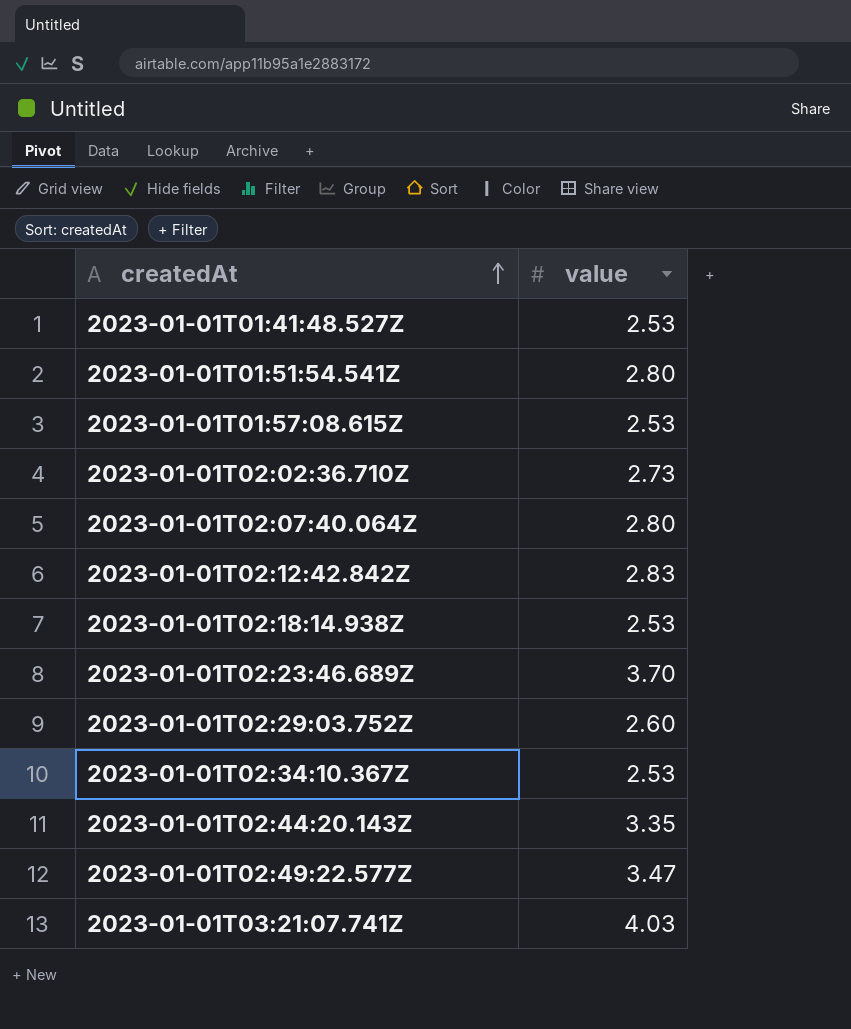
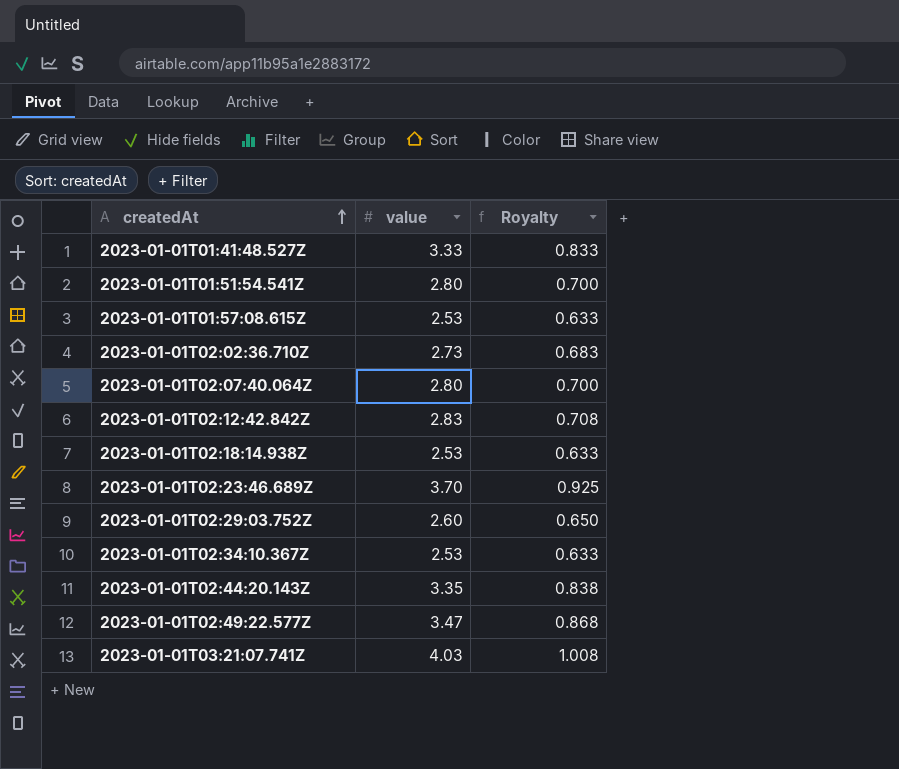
column Royalty | formula: none -> [value] * 0.25
2023-01-01T01:41:48.527Z | value: 2.53 -> 3.33

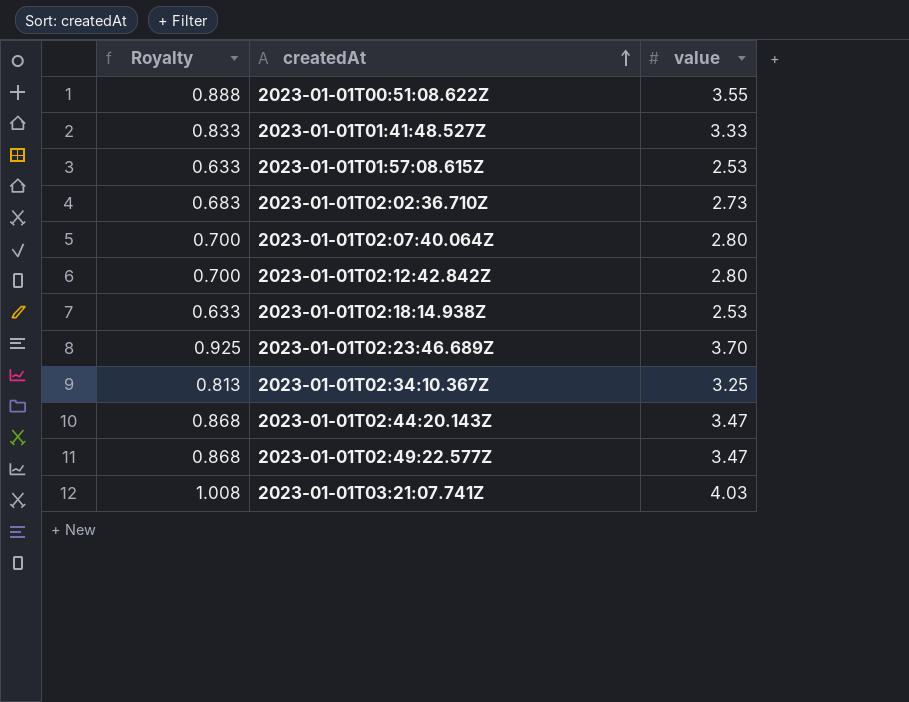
column Royalty | position: 3 -> 1
row 2023-01-01T01:51:54.541Z: 2.80 | 0.700 -> none
row 2023-01-01T02:29:03.752Z: 2.60 | 0.650 -> none
row 2023-01-01T00:51:08.622Z: none -> 0.888 | 3.55
2023-01-01T02:12:42.842Z | Royalty: 0.708 -> 0.700
2023-01-01T02:12:42.842Z | value: 2.83 -> 2.80
2023-01-01T02:34:10.367Z | Royalty: 0.633 -> 0.813
2023-01-01T02:34:10.367Z | value: 2.53 -> 3.25
2023-01-01T02:44:20.143Z | Royalty: 0.838 -> 0.868
2023-01-01T02:44:20.143Z | value: 3.35 -> 3.47

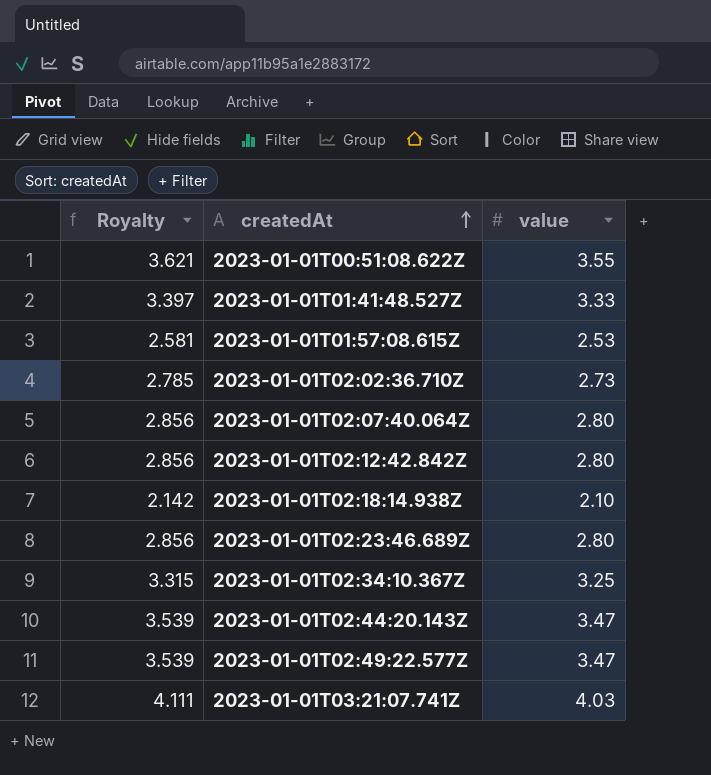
column Royalty | formula: [value] * 0.25 -> [value] * 1.02
2023-01-01T02:18:14.938Z | value: 2.53 -> 2.10
2023-01-01T02:23:46.689Z | value: 3.70 -> 2.80

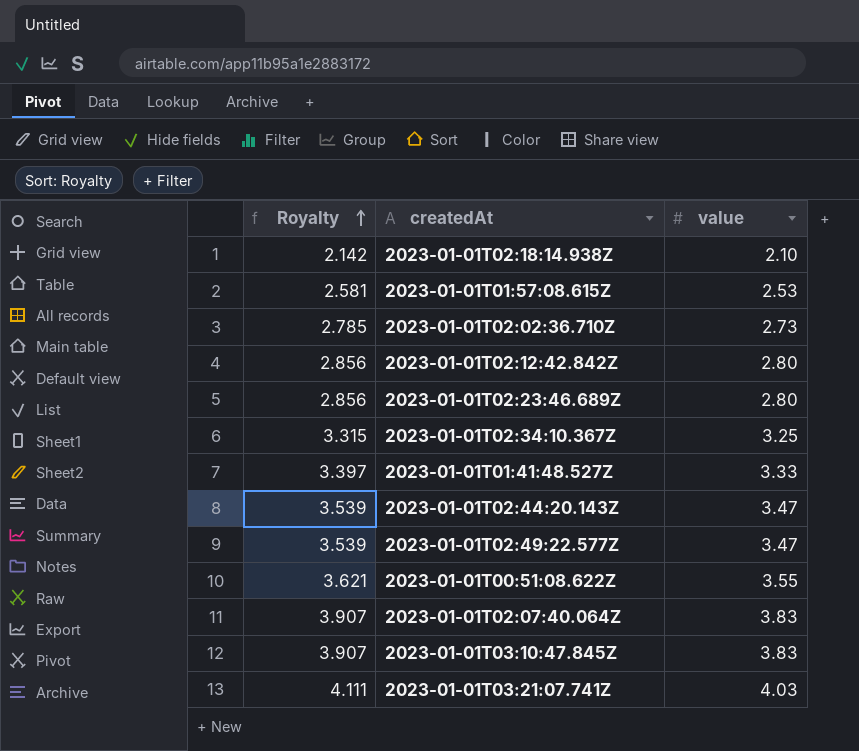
row order: createdAt ascending -> Royalty ascending
2023-01-01T02:07:40.064Z | Royalty: 2.856 -> 3.907
2023-01-01T02:07:40.064Z | value: 2.80 -> 3.83
row 2023-01-01T03:10:47.845Z: none -> 3.907 | 3.83

